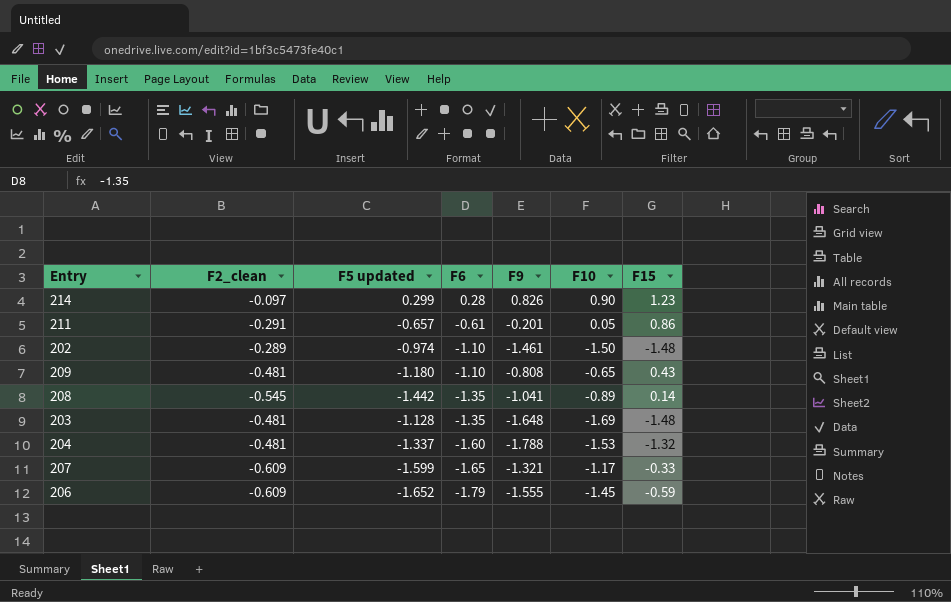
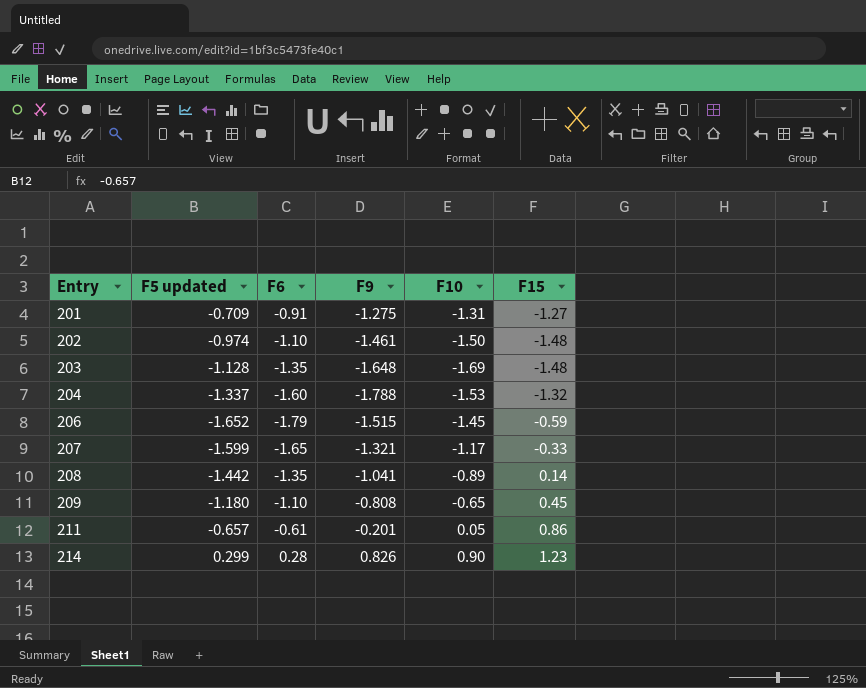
row order: F6 descending -> Entry ascending
column F2_clean | position: 2 -> none
row 201: none -> -0.709 | -0.91 | -1.275 | -1.31 | -1.27
206 | F9: -1.555 -> -1.515
209 | F15: 0.43 -> 0.45

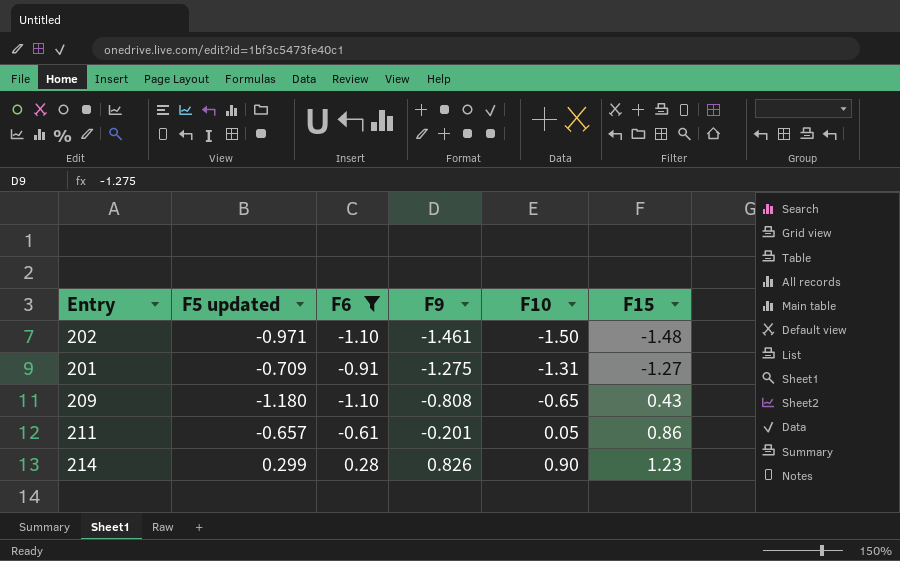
filter: none -> F6 >= -1.10
row order: Entry ascending -> F9 ascending
202 | F5 updated: -0.974 -> -0.971
209 | F15: 0.45 -> 0.43

